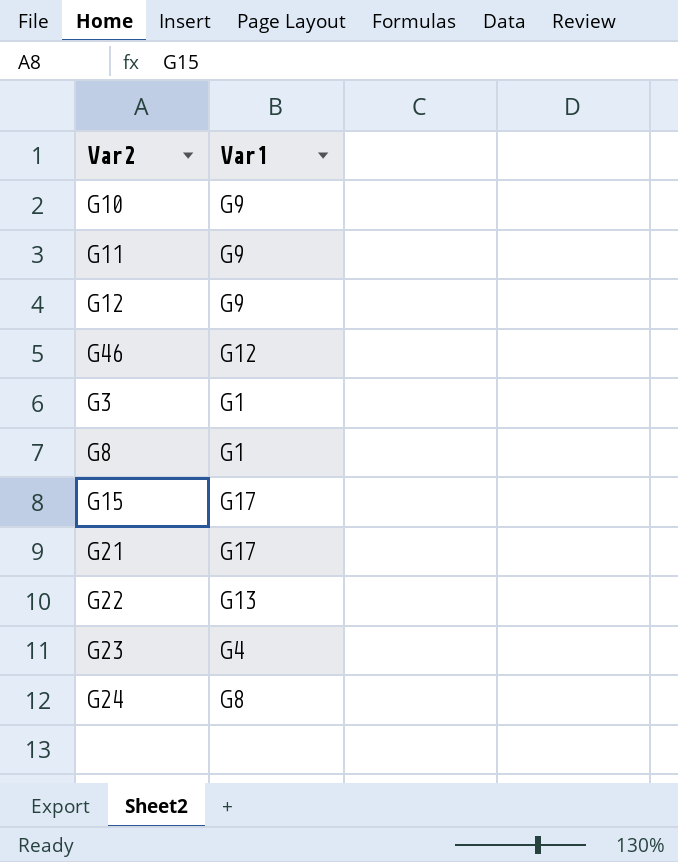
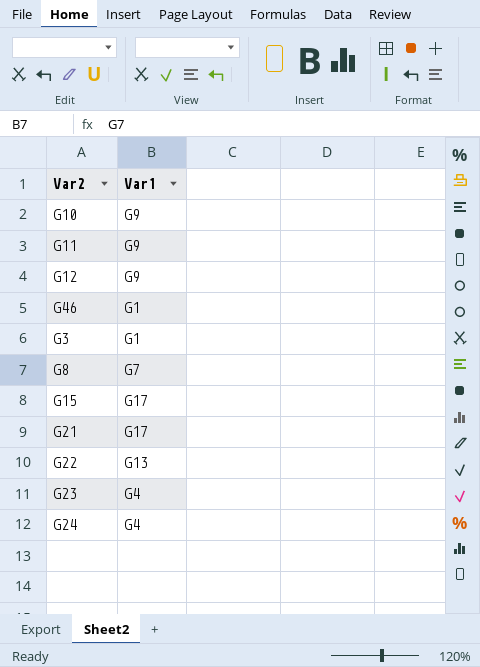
G46 | Var1: G12 -> G1
G8 | Var1: G1 -> G7
G24 | Var1: G8 -> G4

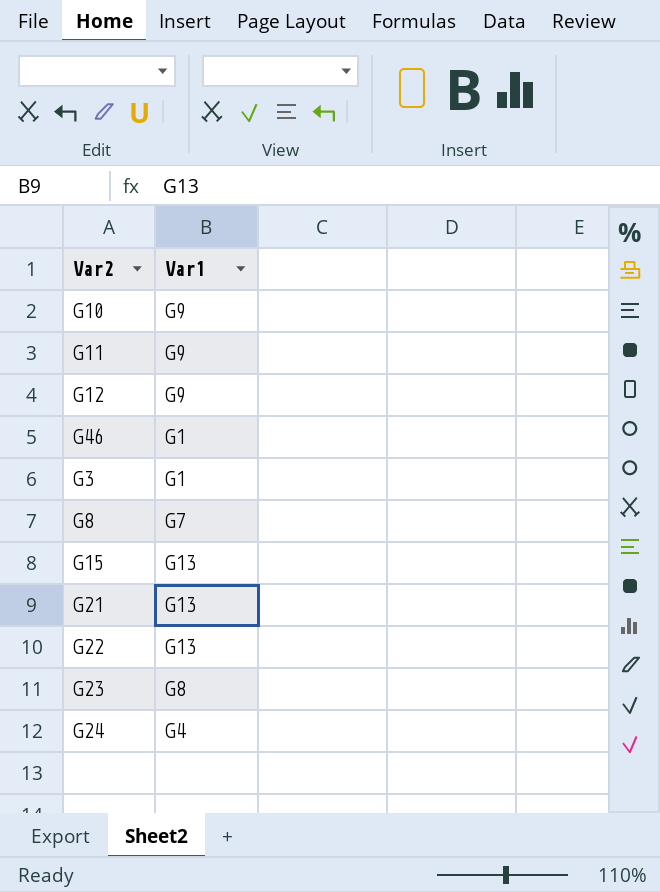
G15 | Var1: G17 -> G13
G21 | Var1: G17 -> G13
G23 | Var1: G4 -> G8

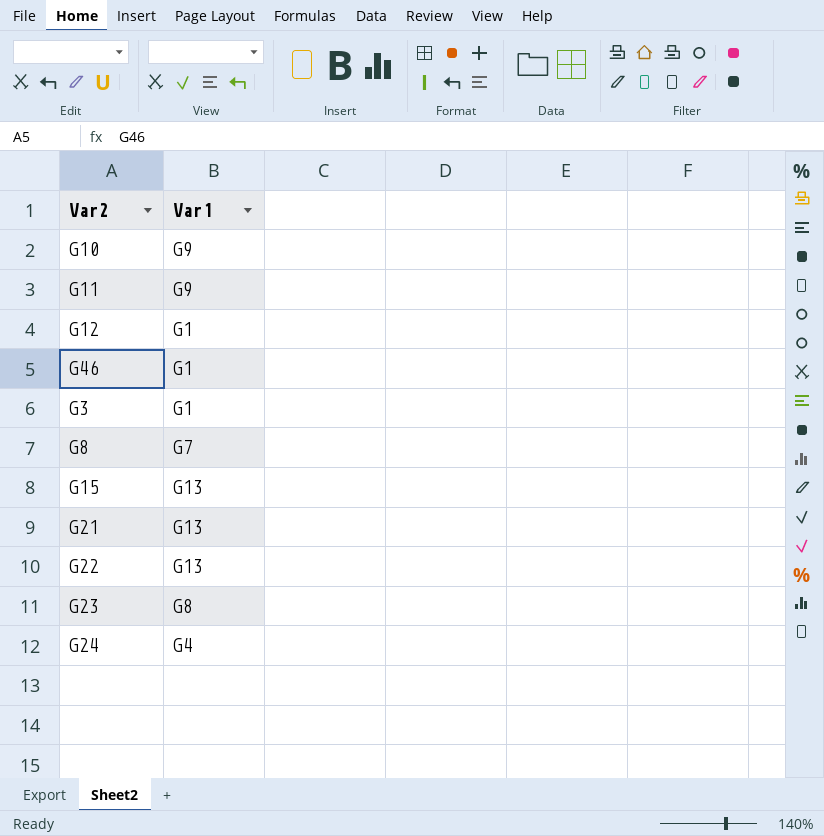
G12 | Var1: G9 -> G1

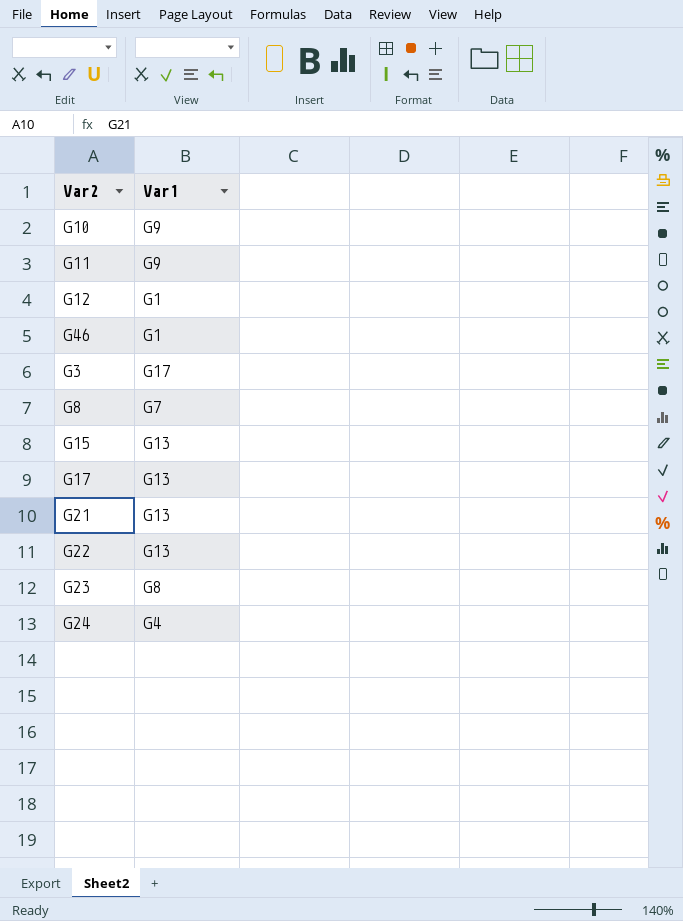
G3 | Var1: G1 -> G17
row G17: none -> G13

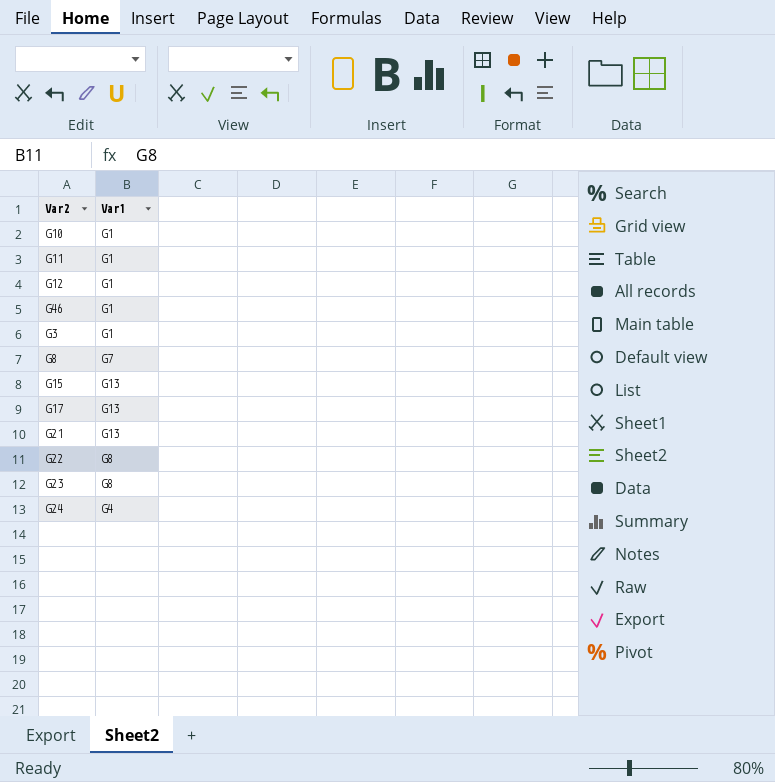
G10 | Var1: G9 -> G1
G11 | Var1: G9 -> G1
G3 | Var1: G17 -> G1
G22 | Var1: G13 -> G8

